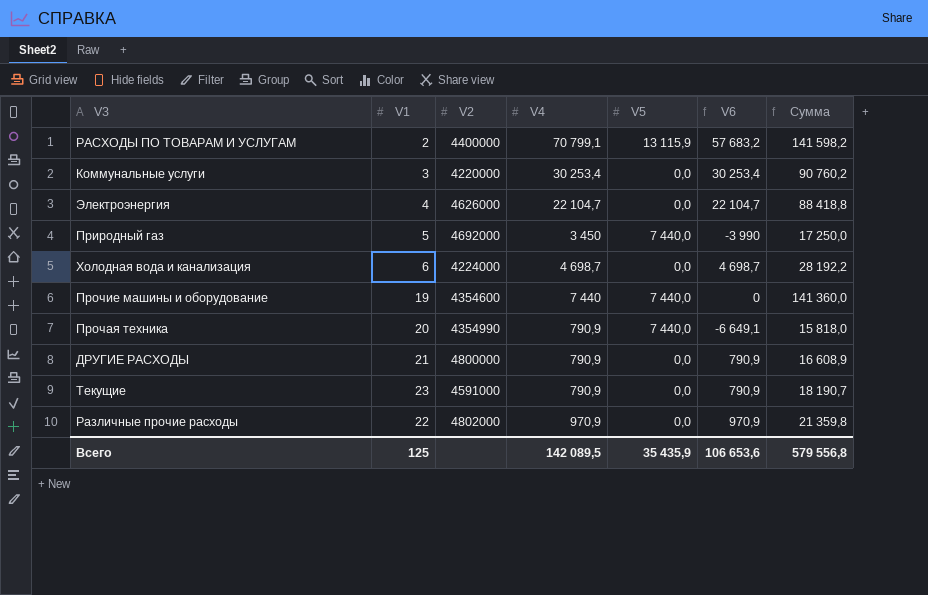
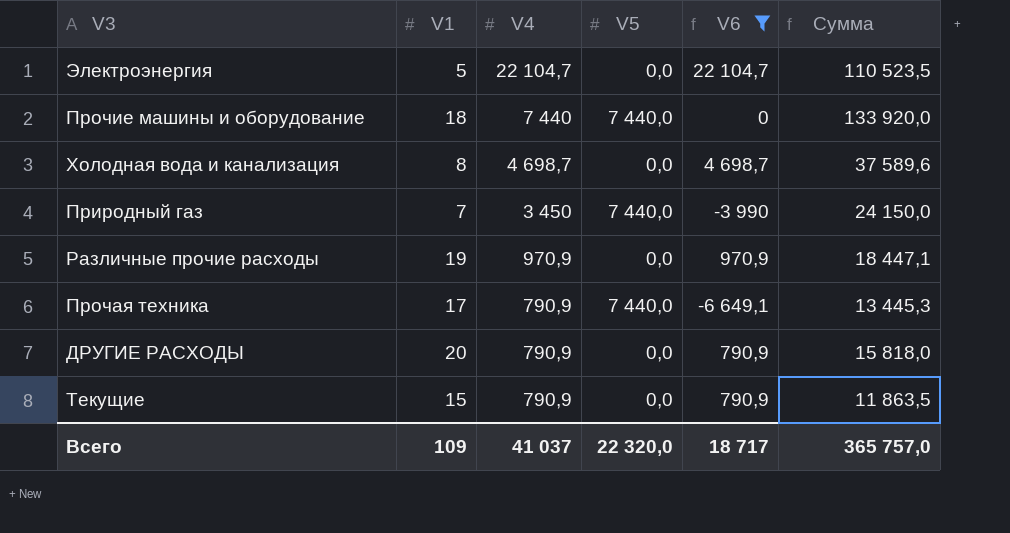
filter: none -> V6 <= 22 104,7
row order: none -> V4 descending
column V2 | position: 3 -> none
Электроэнергия | V1: 4 -> 5
Электроэнергия | Сумма: 88 418,8 -> 110 523,5
Прочие машины и оборудование | V1: 19 -> 18
Прочие машины и оборудование | Сумма: 141 360,0 -> 133 920,0
Холодная вода и канализация | V1: 6 -> 8
Холодная вода и канализация | Сумма: 28 192,2 -> 37 589,6
Природный газ | V1: 5 -> 7
Природный газ | Сумма: 17 250,0 -> 24 150,0
Различные прочие расходы | V1: 22 -> 19
Различные прочие расходы | Сумма: 21 359,8 -> 18 447,1
Прочая техника | V1: 20 -> 17
Прочая техника | Сумма: 15 818,0 -> 13 445,3
ДРУГИЕ РАСХОДЫ | V1: 21 -> 20
ДРУГИЕ РАСХОДЫ | Сумма: 16 608,9 -> 15 818,0
Текущие | V1: 23 -> 15
Текущие | Сумма: 18 190,7 -> 11 863,5
Всего | V1: 125 -> 109
Всего | V4: 142 089,5 -> 41 037
Всего | V5: 35 435,9 -> 22 320,0
Всего | V6: 106 653,6 -> 18 717
Всего | Сумма: 579 556,8 -> 365 757,0

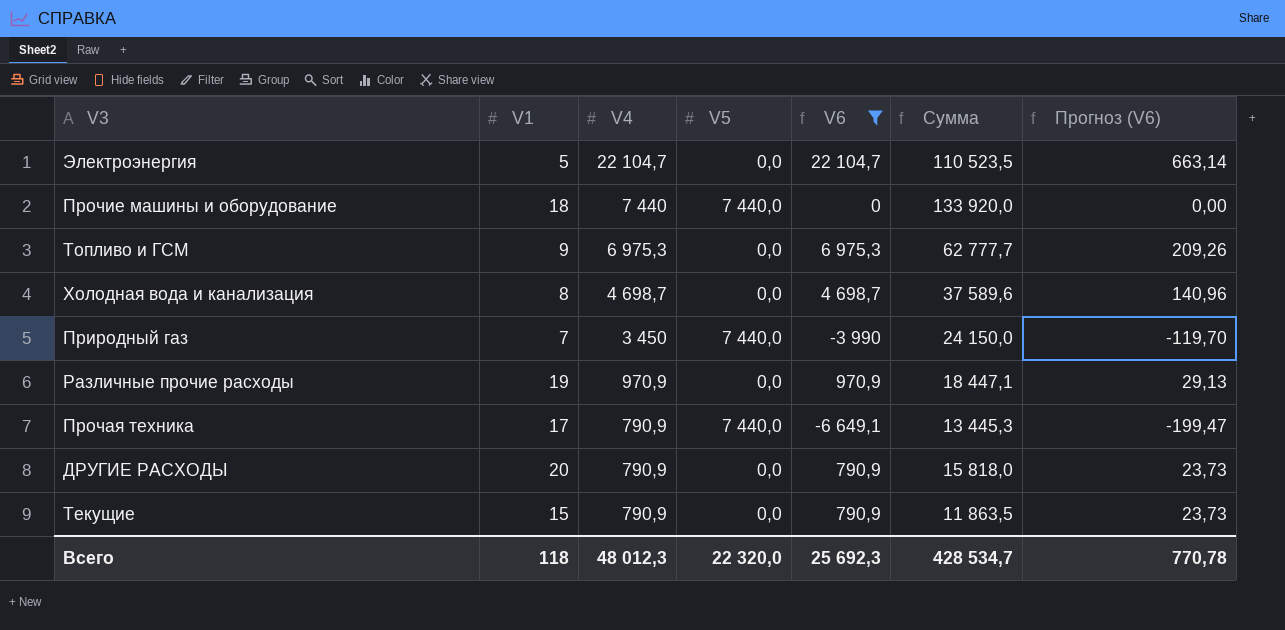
column Прогноз (V6) | formula: none -> [V6] * 0,03
row Топливо и ГСМ: none -> 9 | 6 975,3 | 0,0 | 6 975,3 | 62 777,7 | 209,26
Всего | V1: 109 -> 118
Всего | V4: 41 037 -> 48 012,3
Всего | V6: 18 717 -> 25 692,3
Всего | Сумма: 365 757,0 -> 428 534,7

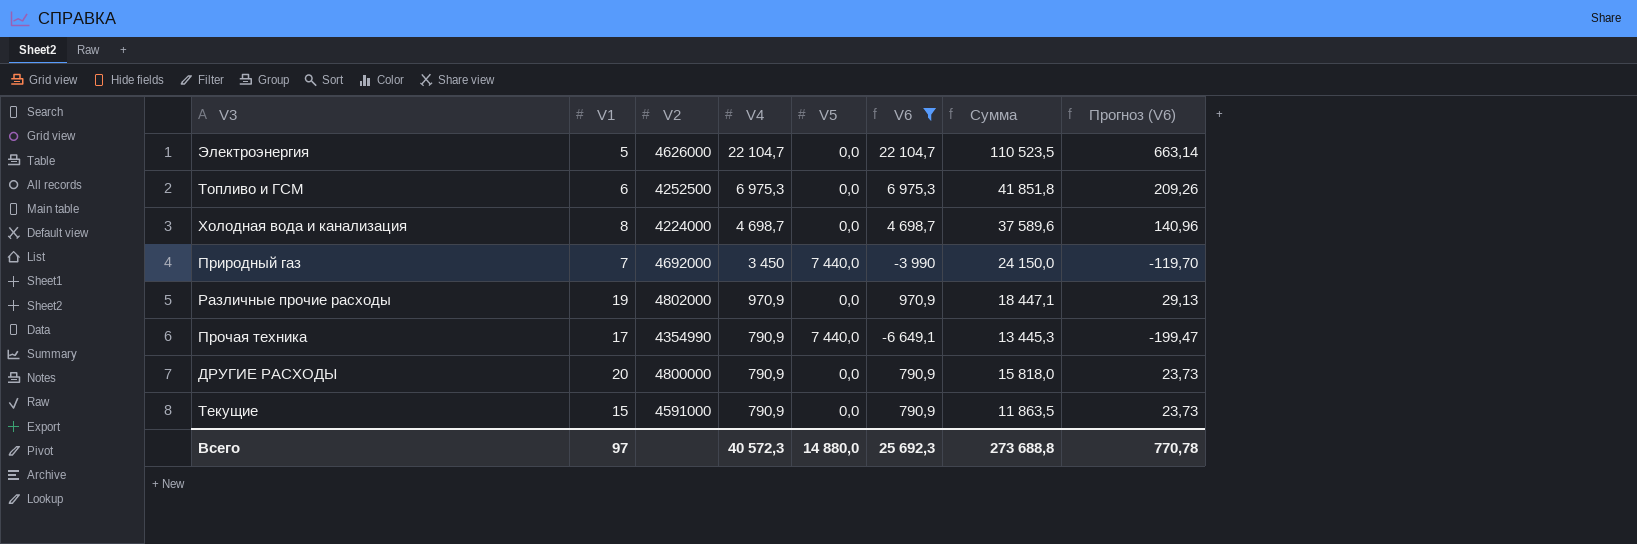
column V2 | position: none -> 3
row Прочие машины и оборудование: 18 | 7 440 | 7 440,0 | 0 | 133 920,0 | 0,00 -> none
Топливо и ГСМ | V1: 9 -> 6
Топливо и ГСМ | Сумма: 62 777,7 -> 41 851,8
Всего | V1: 118 -> 97
Всего | V4: 48 012,3 -> 40 572,3
Всего | V5: 22 320,0 -> 14 880,0
Всего | Сумма: 428 534,7 -> 273 688,8

